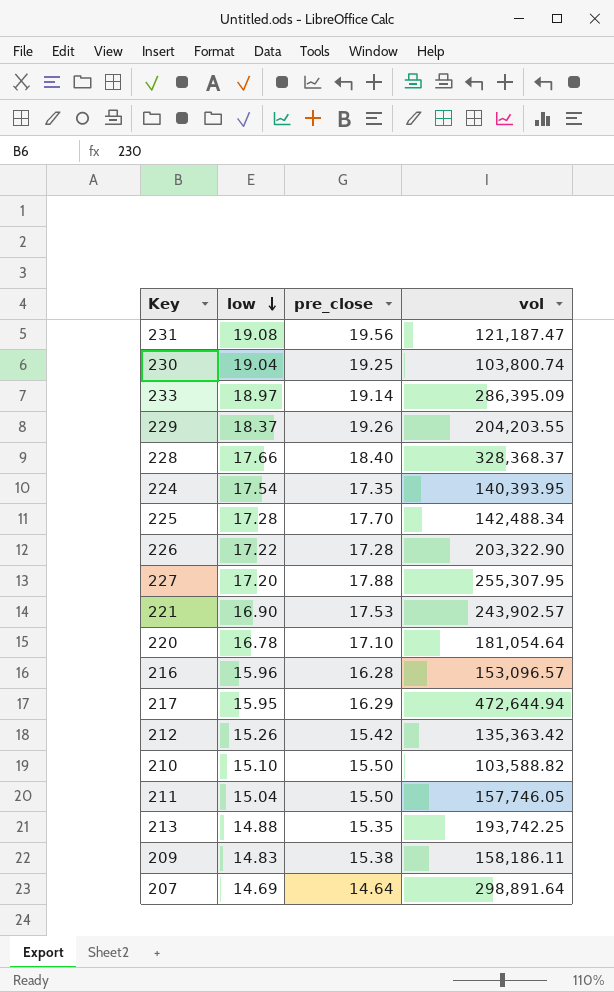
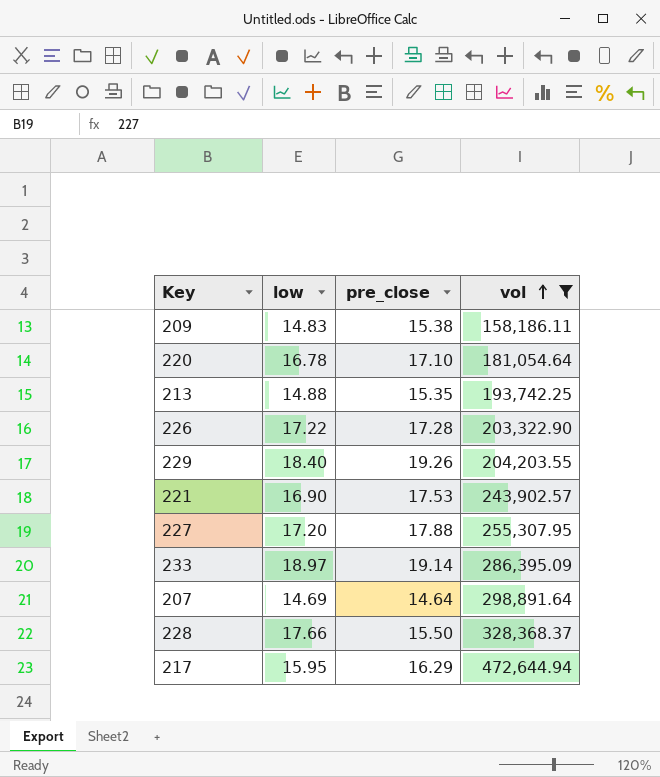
filter: none -> vol >= 158,186.11
row order: low descending -> vol ascending
229 | low: 18.37 -> 18.40
228 | pre_close: 18.40 -> 15.50

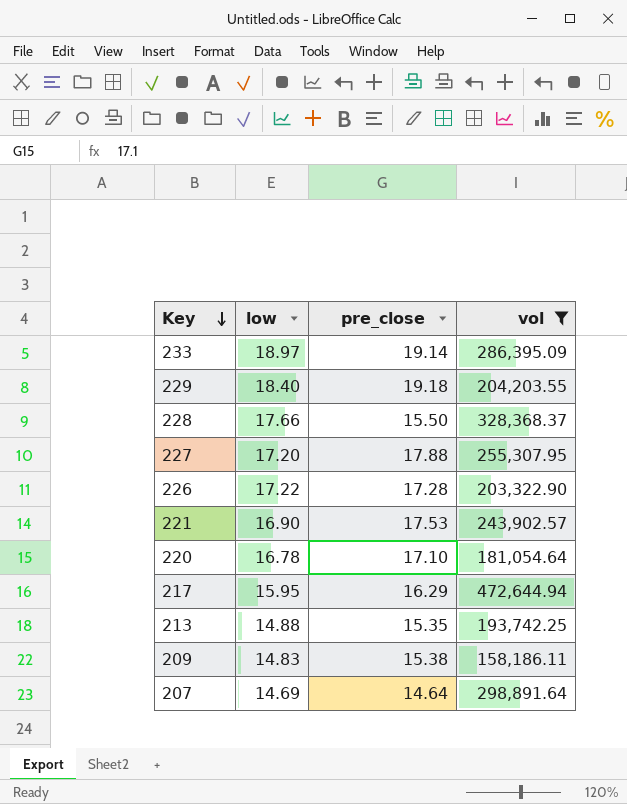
row order: vol ascending -> Key descending
229 | pre_close: 19.26 -> 19.18

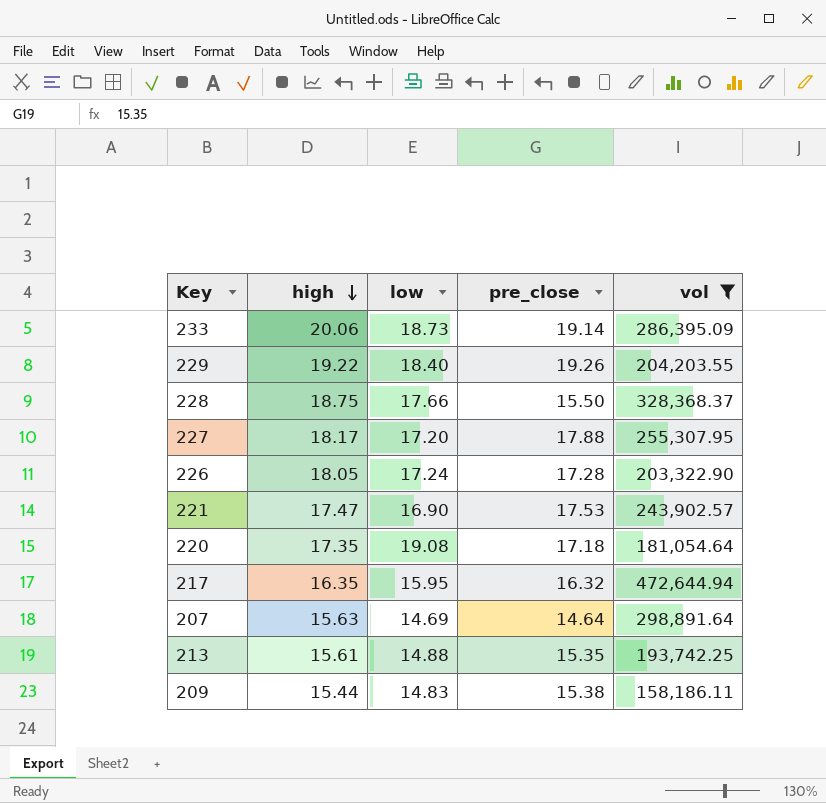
row order: Key descending -> high descending
column high | position: none -> 2
233 | low: 18.97 -> 18.73
229 | pre_close: 19.18 -> 19.26
226 | low: 17.22 -> 17.24
220 | low: 16.78 -> 19.08
220 | pre_close: 17.10 -> 17.18
217 | pre_close: 16.29 -> 16.32

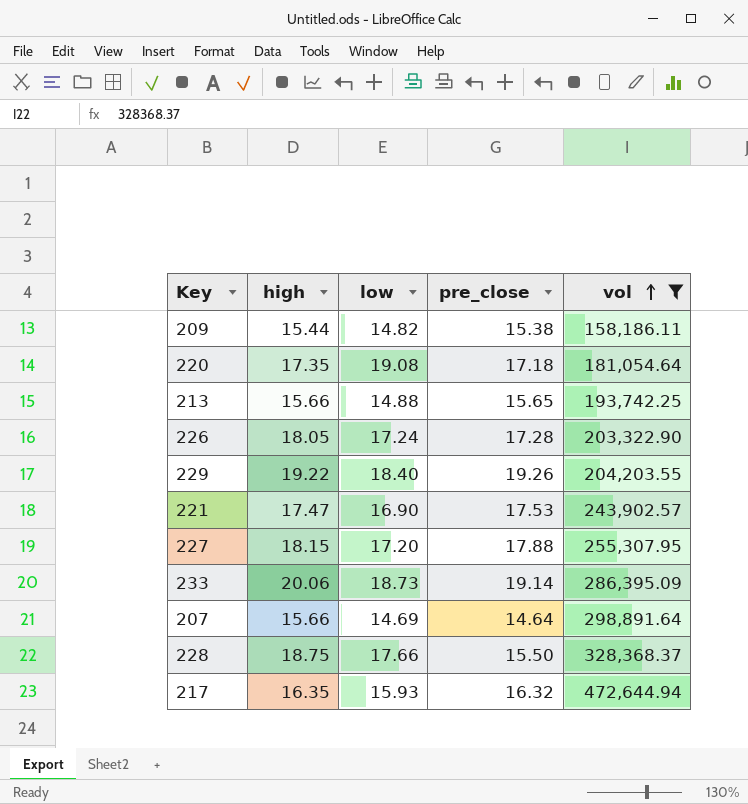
row order: high descending -> vol ascending
209 | low: 14.83 -> 14.82
213 | high: 15.61 -> 15.66
213 | pre_close: 15.35 -> 15.65
227 | high: 18.17 -> 18.15
207 | high: 15.63 -> 15.66
217 | low: 15.95 -> 15.93

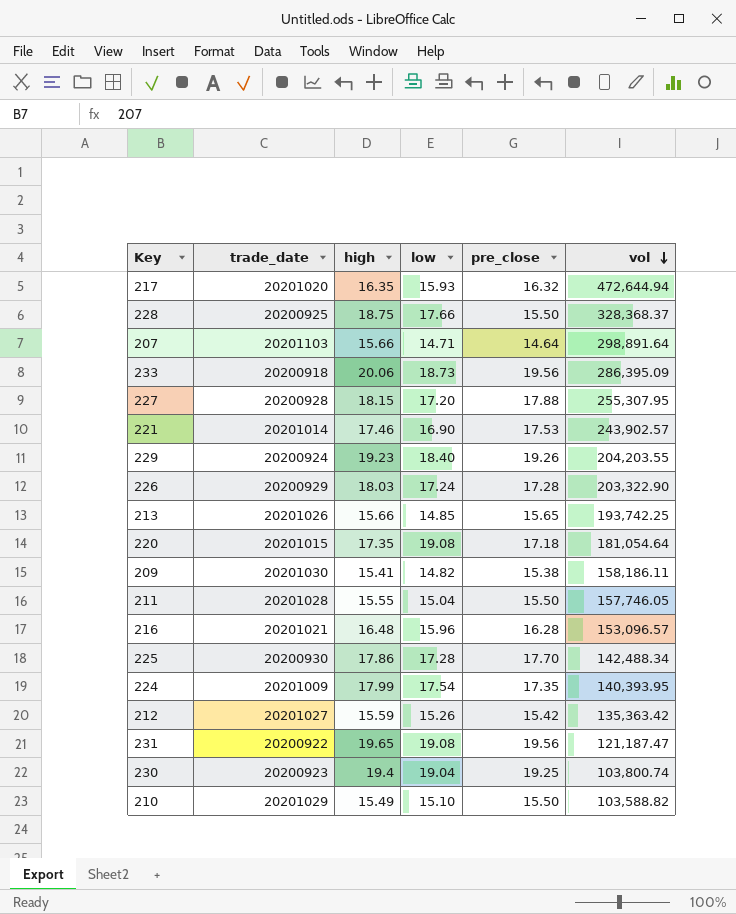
filter: vol >= 158,186.11 -> none
row order: vol ascending -> vol descending
column trade_date | position: none -> 2
207 | low: 14.69 -> 14.71
233 | pre_close: 19.14 -> 19.56
221 | high: 17.47 -> 17.46
229 | high: 19.22 -> 19.23
226 | high: 18.05 -> 18.03
213 | low: 14.88 -> 14.85
209 | high: 15.44 -> 15.41

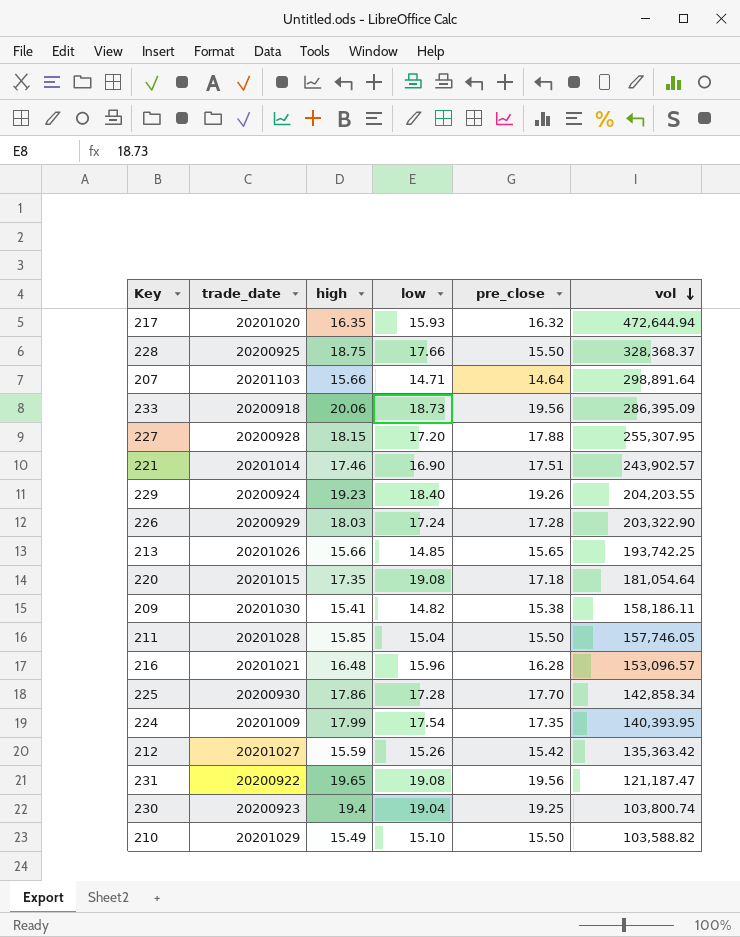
221 | pre_close: 17.53 -> 17.51
211 | high: 15.55 -> 15.85
225 | vol: 142,488.34 -> 142,858.34

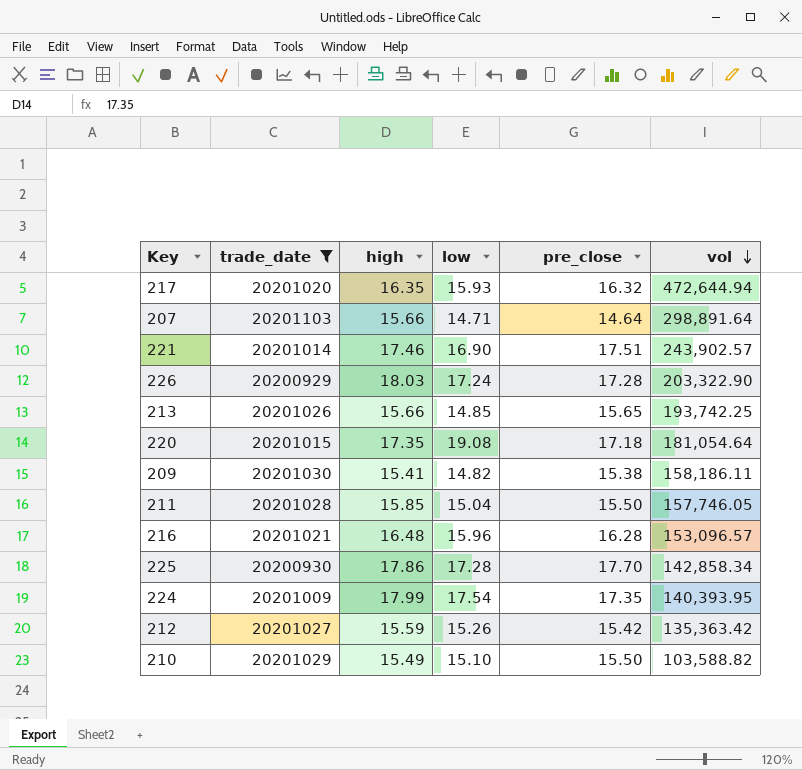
filter: none -> trade_date >= 20200929

